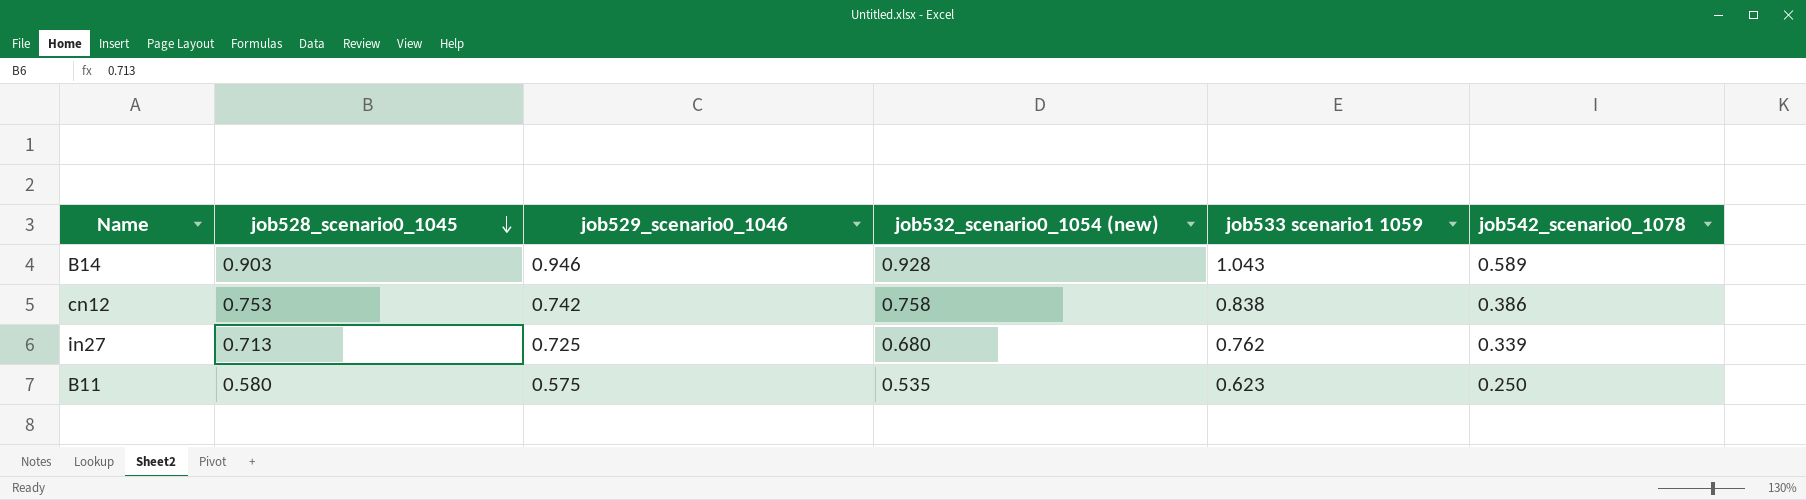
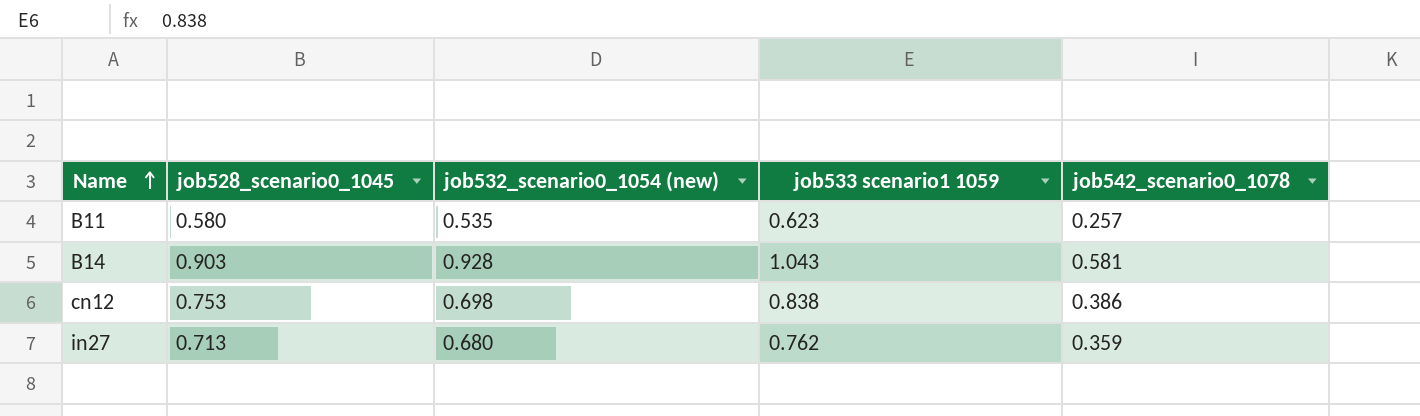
row order: job528_scenario0_1045 descending -> Name ascending
column job529_scenario0_1046 | position: 3 -> none
B11 | job542_scenario0_1078: 0.250 -> 0.257
B14 | job542_scenario0_1078: 0.589 -> 0.581
cn12 | job532_scenario0_1054 (new): 0.758 -> 0.698
in27 | job542_scenario0_1078: 0.339 -> 0.359

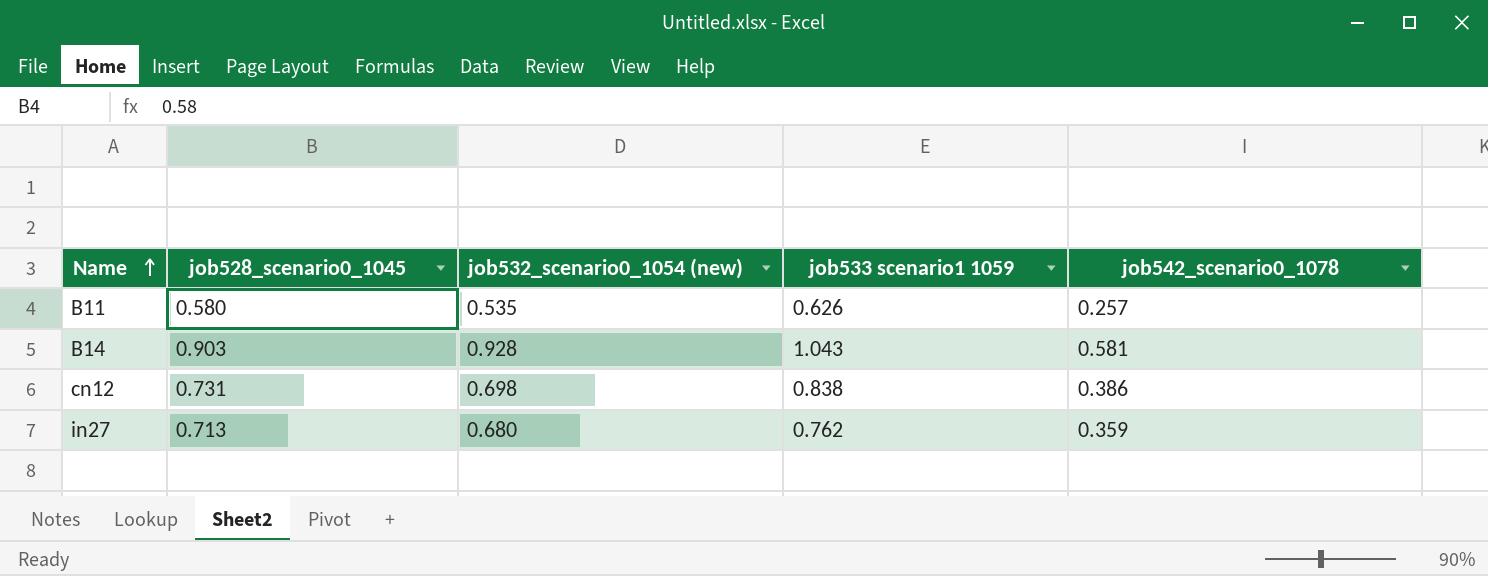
B11 | job533 scenario1 1059: 0.623 -> 0.626
cn12 | job528_scenario0_1045: 0.753 -> 0.731

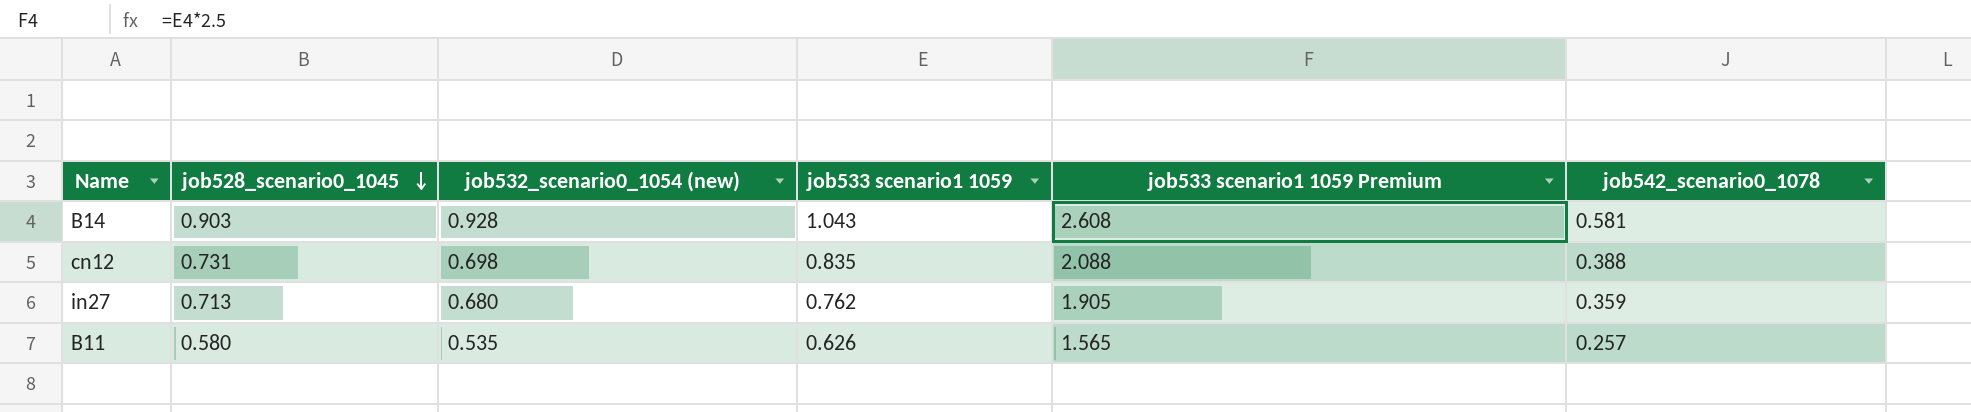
row order: Name ascending -> job528_scenario0_1045 descending
column job533 scenario1 1059 Premium | formula: none -> [job533 scenario1 1059] * 2.5
cn12 | job533 scenario1 1059: 0.838 -> 0.835
cn12 | job542_scenario0_1078: 0.386 -> 0.388

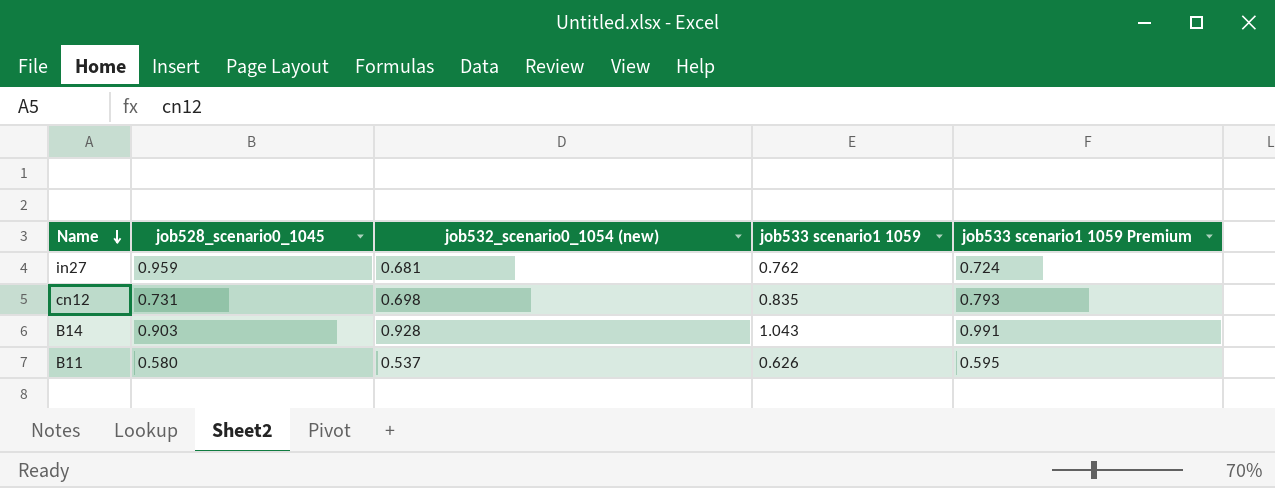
row order: job528_scenario0_1045 descending -> Name descending
column job542_scenario0_1078 | position: 6 -> none
column job533 scenario1 1059 Premium | formula: [job533 scenario1 1059] * 2.5 -> [job533 scenario1 1059] * 0.95
in27 | job528_scenario0_1045: 0.713 -> 0.959
in27 | job532_scenario0_1054 (new): 0.680 -> 0.681
B11 | job532_scenario0_1054 (new): 0.535 -> 0.537

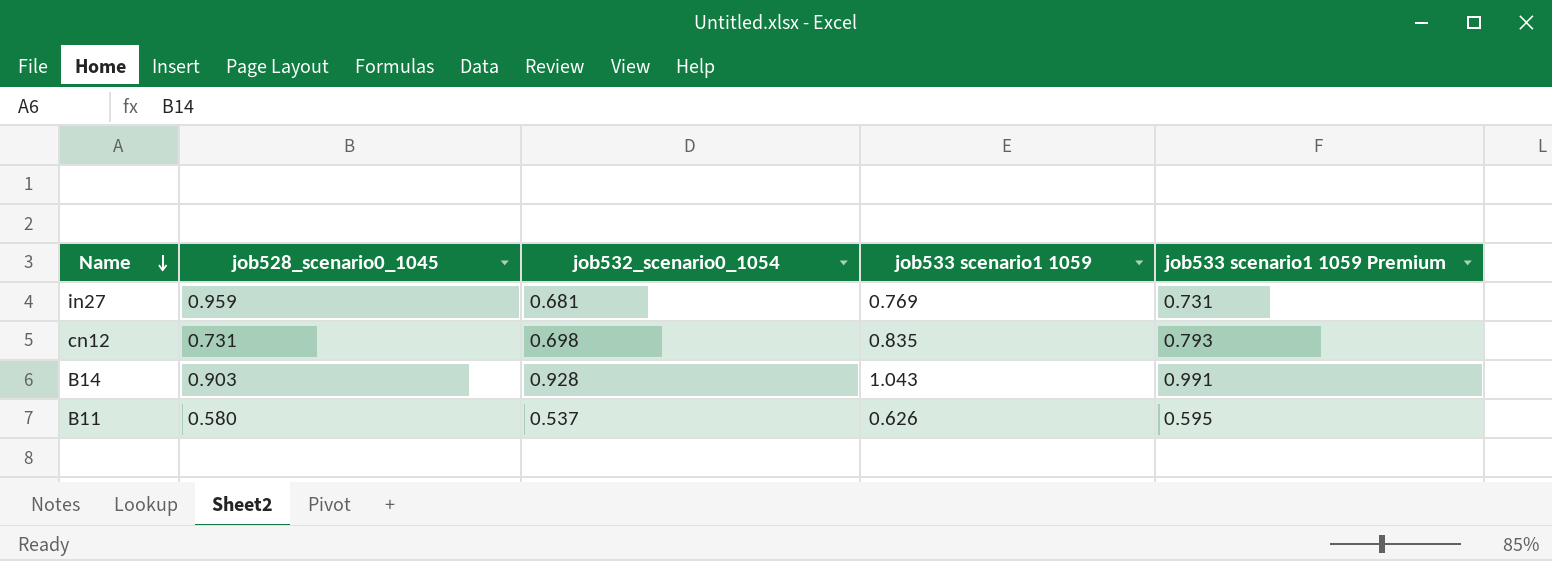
column name: job532_scenario0_1054 (new) -> job532_scenario0_1054
in27 | job533 scenario1 1059: 0.762 -> 0.769
in27 | job533 scenario1 1059 Premium: 0.724 -> 0.731

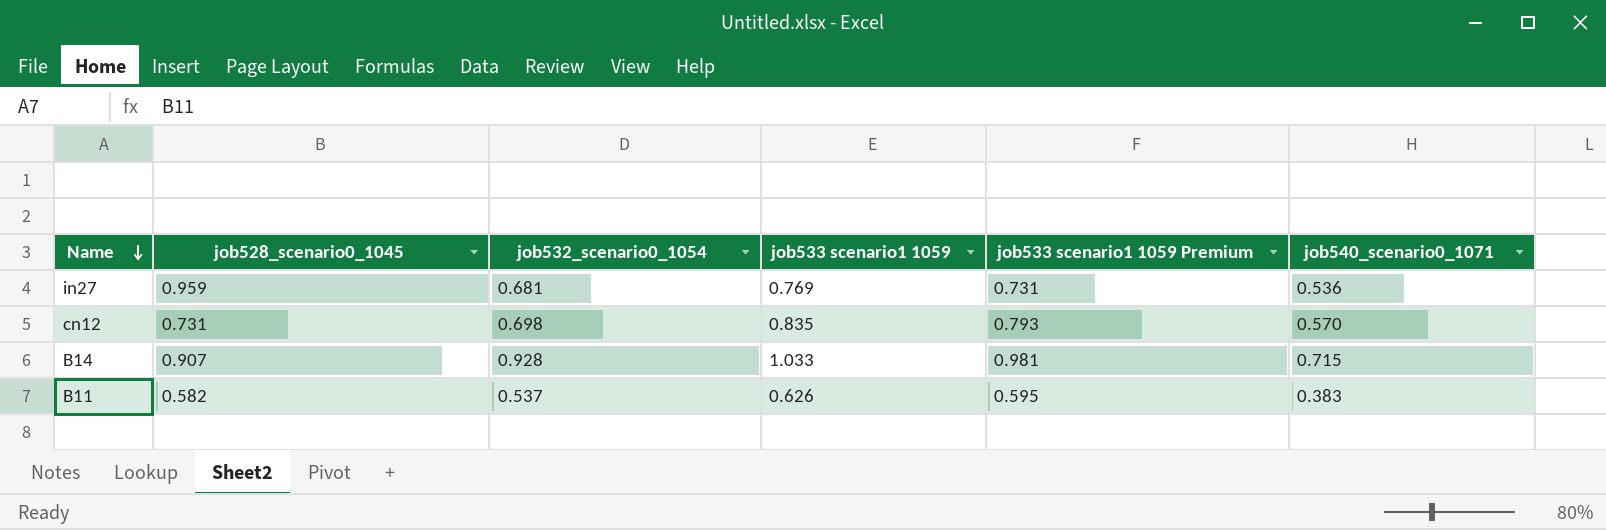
column job540_scenario0_1071 | position: none -> 6
B14 | job528_scenario0_1045: 0.903 -> 0.907
B14 | job533 scenario1 1059: 1.043 -> 1.033
B14 | job533 scenario1 1059 Premium: 0.991 -> 0.981
B11 | job528_scenario0_1045: 0.580 -> 0.582

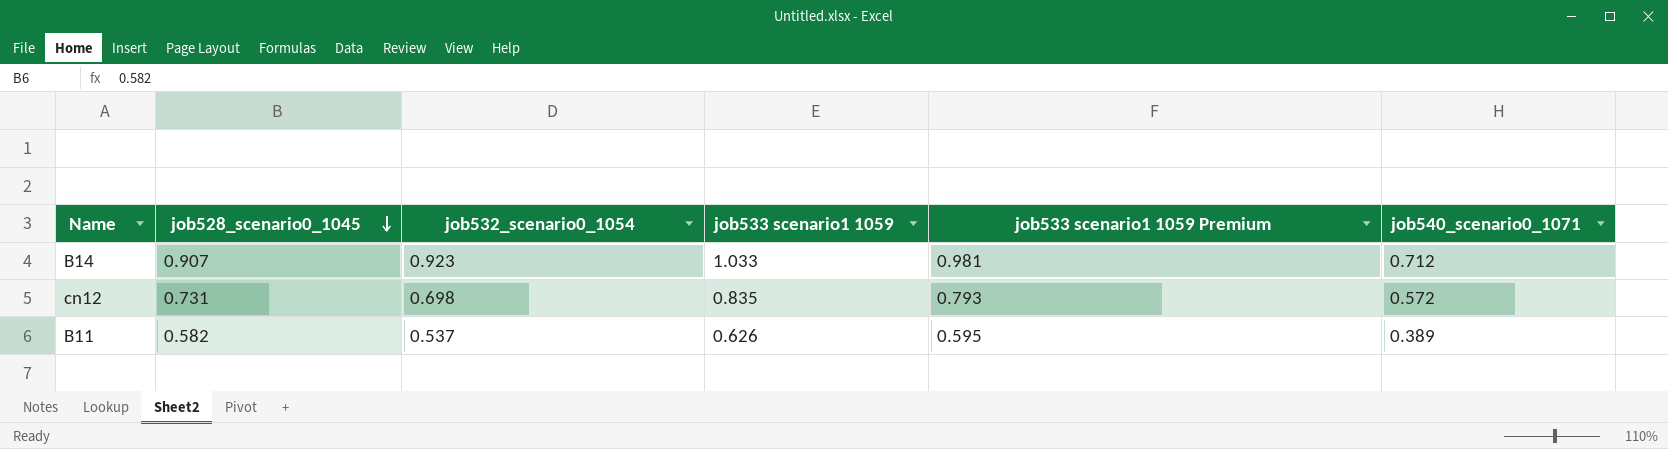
row order: Name descending -> job528_scenario0_1045 descending
row in27: 0.959 | 0.681 | 0.769 | 0.731 | 0.536 -> none
B14 | job532_scenario0_1054: 0.928 -> 0.923
B14 | job540_scenario0_1071: 0.715 -> 0.712
cn12 | job540_scenario0_1071: 0.570 -> 0.572
B11 | job540_scenario0_1071: 0.383 -> 0.389

